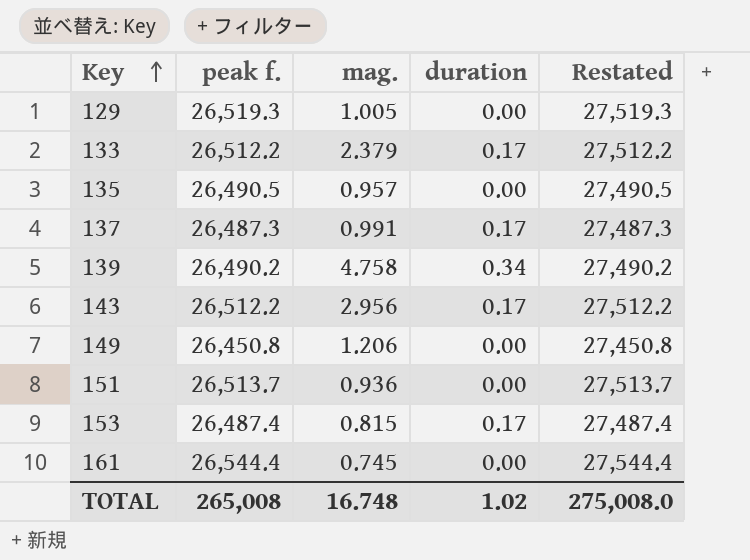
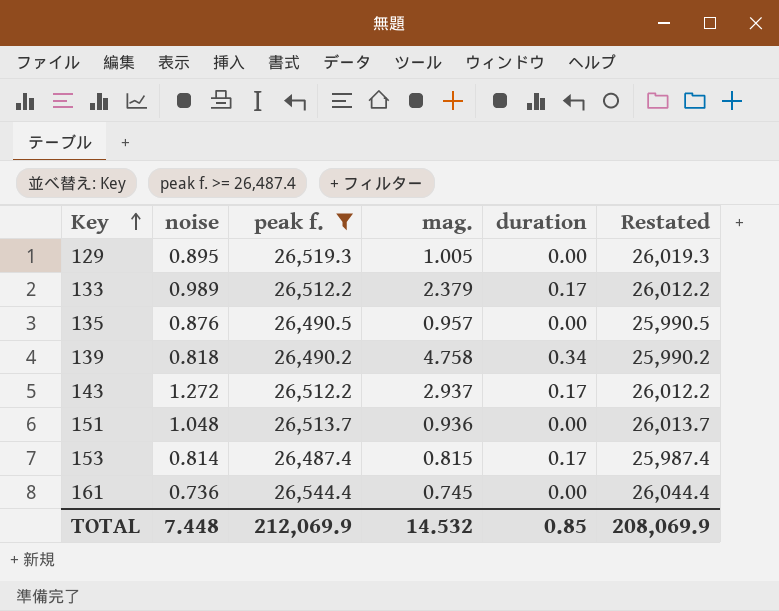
filter: none -> peak f. >= 26,487.4
column noise | position: none -> 2
column Restated | formula: [peak f.] + 1000 -> [peak f.] - 500
143 | mag.: 2.956 -> 2.937
TOTAL | peak f.: 265,008 -> 212,069.9
TOTAL | mag.: 16.748 -> 14.532
TOTAL | duration: 1.02 -> 0.85
TOTAL | Restated: 275,008.0 -> 208,069.9

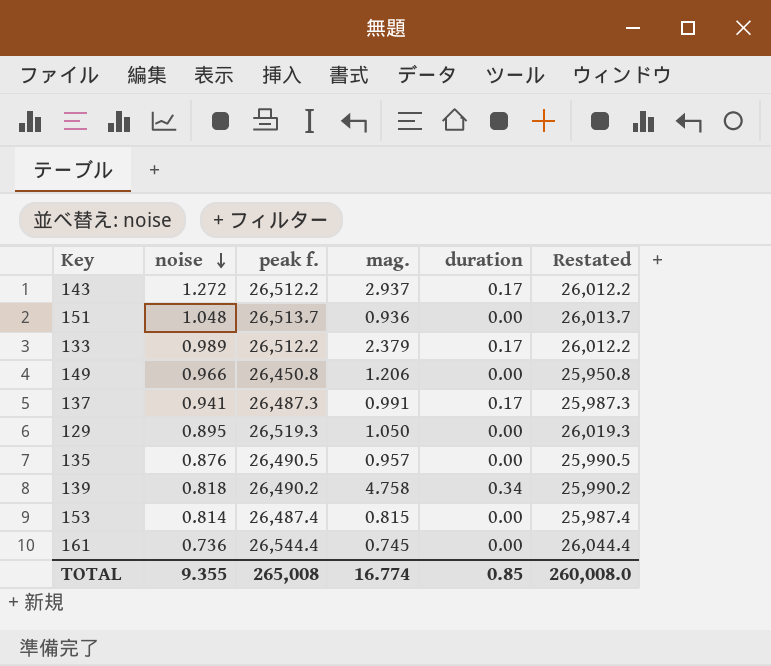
filter: peak f. >= 26,487.4 -> none
row order: Key ascending -> noise descending
129 | mag.: 1.005 -> 1.050
153 | duration: 0.17 -> 0.00
TOTAL | noise: 7.448 -> 9.355
TOTAL | peak f.: 212,069.9 -> 265,008
TOTAL | mag.: 14.532 -> 16.774
TOTAL | Restated: 208,069.9 -> 260,008.0

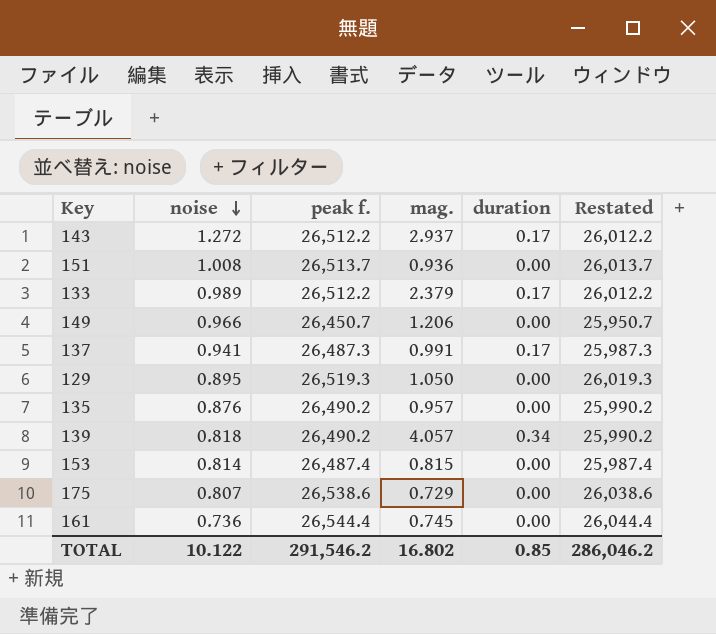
151 | noise: 1.048 -> 1.008
149 | peak f.: 26,450.8 -> 26,450.7
149 | Restated: 25,950.8 -> 25,950.7
135 | peak f.: 26,490.5 -> 26,490.2
135 | Restated: 25,990.5 -> 25,990.2
139 | mag.: 4.758 -> 4.057
row 175: none -> 0.807 | 26,538.6 | 0.729 | 0.00 | 26,038.6
TOTAL | noise: 9.355 -> 10.122
TOTAL | peak f.: 265,008 -> 291,546.2
TOTAL | mag.: 16.774 -> 16.802
TOTAL | Restated: 260,008.0 -> 286,046.2

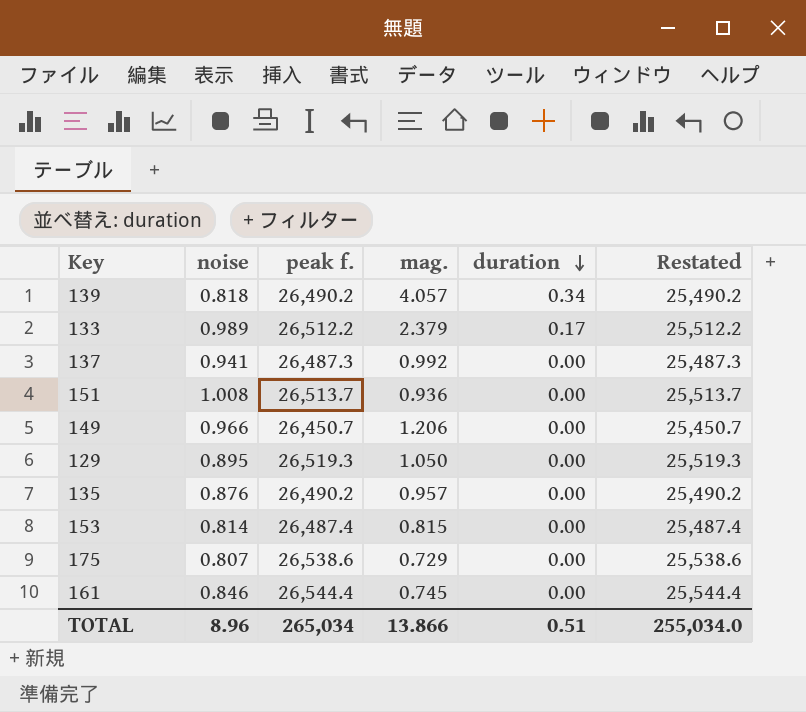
row order: noise descending -> duration descending
column Restated | formula: [peak f.] - 500 -> [peak f.] - 1000
row 143: 1.272 | 26,512.2 | 2.937 | 0.17 | 26,012.2 -> none
137 | mag.: 0.991 -> 0.992
137 | duration: 0.17 -> 0.00
161 | noise: 0.736 -> 0.846
TOTAL | noise: 10.122 -> 8.96
TOTAL | peak f.: 291,546.2 -> 265,034
TOTAL | mag.: 16.802 -> 13.866
TOTAL | duration: 0.85 -> 0.51
TOTAL | Restated: 286,046.2 -> 255,034.0

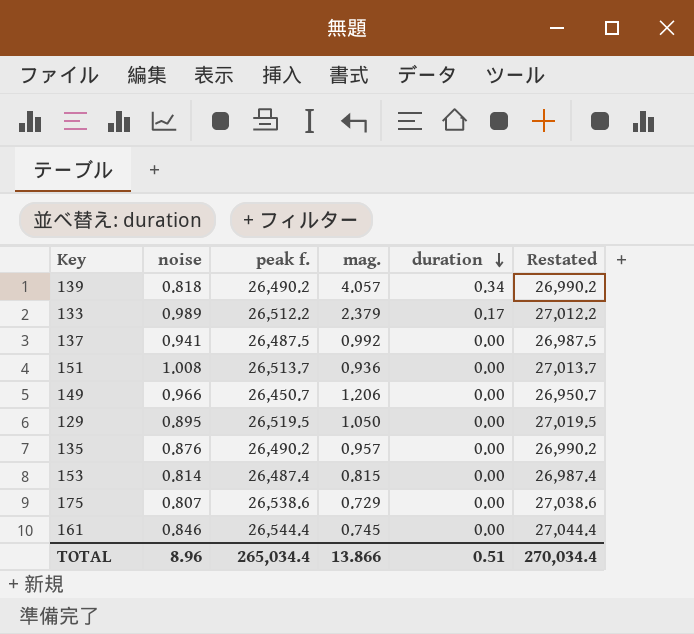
column Restated | formula: [peak f.] - 1000 -> [peak f.] + 500
137 | peak f.: 26,487.3 -> 26,487.5
129 | peak f.: 26,519.3 -> 26,519.5
TOTAL | peak f.: 265,034 -> 265,034.4
TOTAL | Restated: 255,034.0 -> 270,034.4

